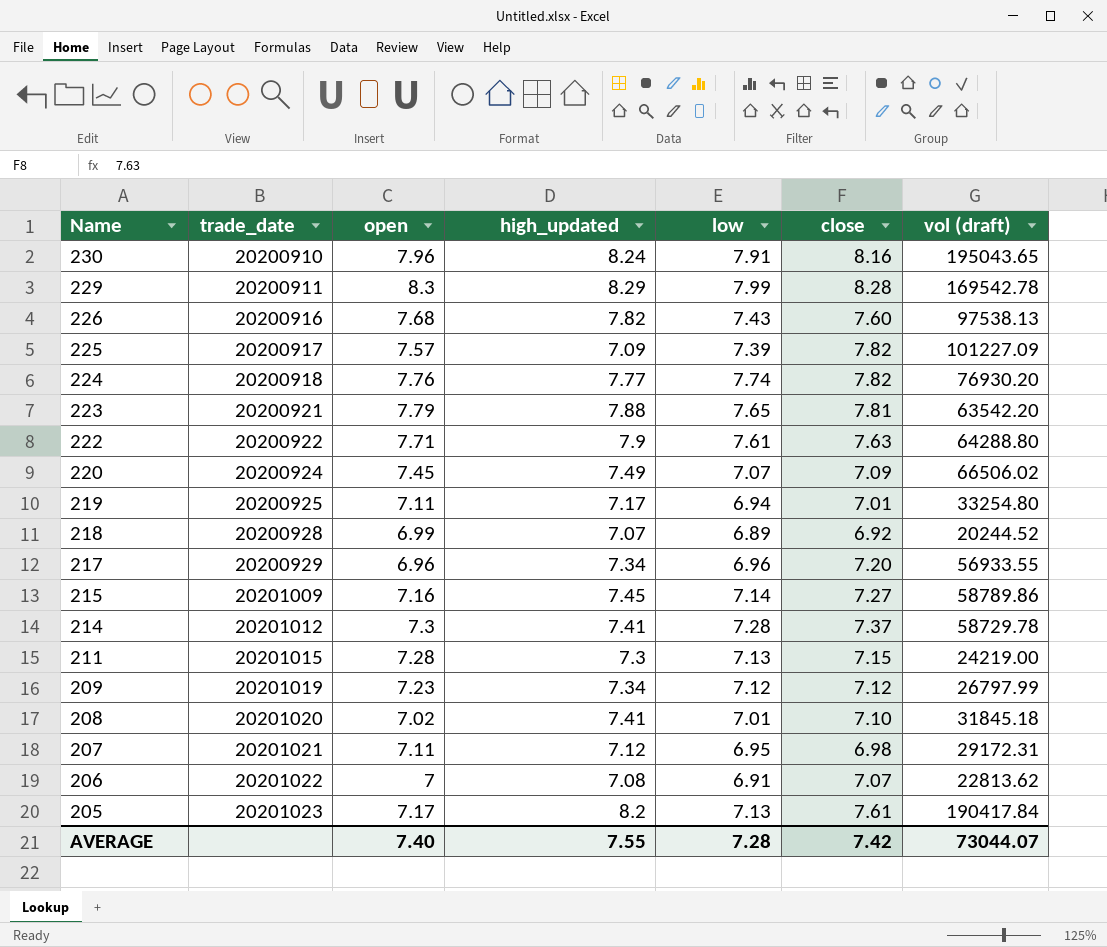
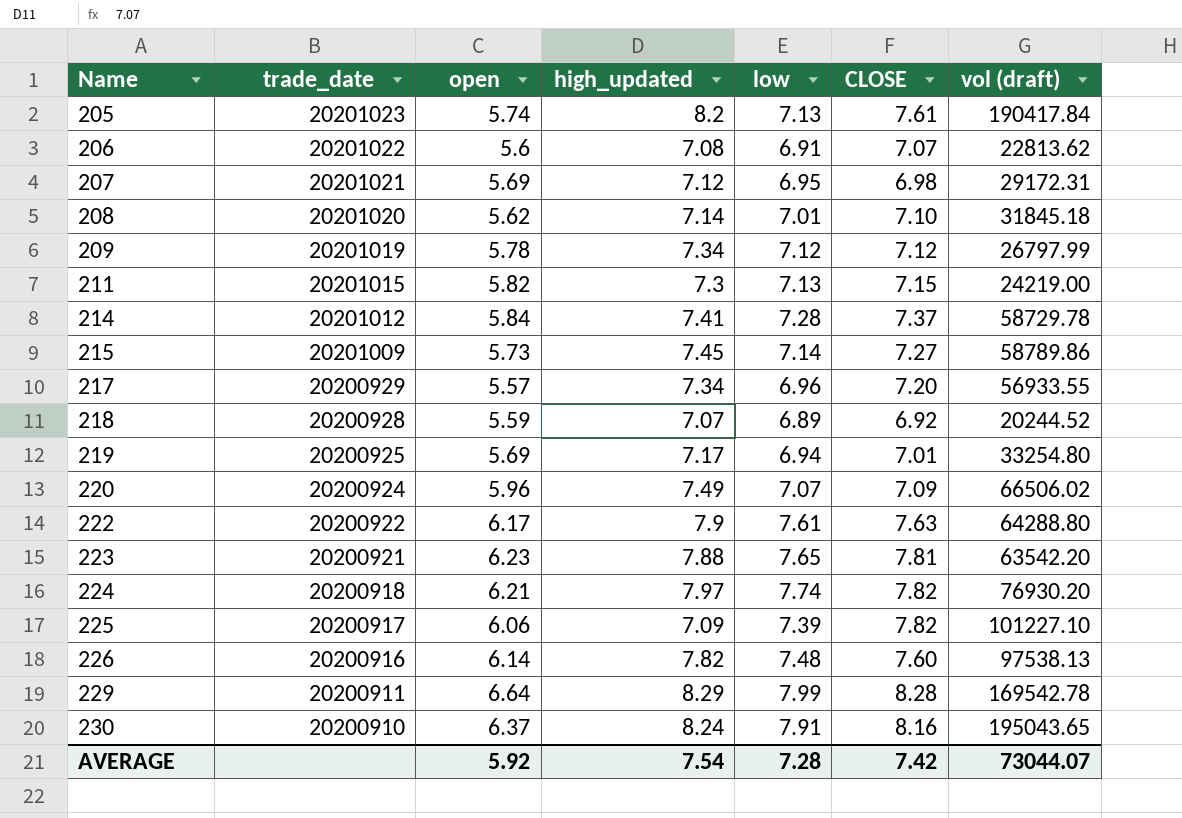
row order: Name descending -> Name ascending
column name: close -> CLOSE
205 | open: 7.17 -> 5.74
206 | open: 7 -> 5.6
207 | open: 7.11 -> 5.69
208 | open: 7.02 -> 5.62
208 | high_updated: 7.41 -> 7.14
209 | open: 7.23 -> 5.78
211 | open: 7.28 -> 5.82
214 | open: 7.3 -> 5.84
215 | open: 7.16 -> 5.73
217 | open: 6.96 -> 5.57
218 | open: 6.99 -> 5.59
219 | open: 7.11 -> 5.69
220 | open: 7.45 -> 5.96
222 | open: 7.71 -> 6.17
223 | open: 7.79 -> 6.23
224 | open: 7.76 -> 6.21
224 | high_updated: 7.77 -> 7.97
225 | open: 7.57 -> 6.06
225 | vol (draft): 101227.09 -> 101227.10
226 | open: 7.68 -> 6.14
226 | low: 7.43 -> 7.48
229 | open: 8.3 -> 6.64
230 | open: 7.96 -> 6.37
AVERAGE | open: 7.40 -> 5.92
AVERAGE | high_updated: 7.55 -> 7.54

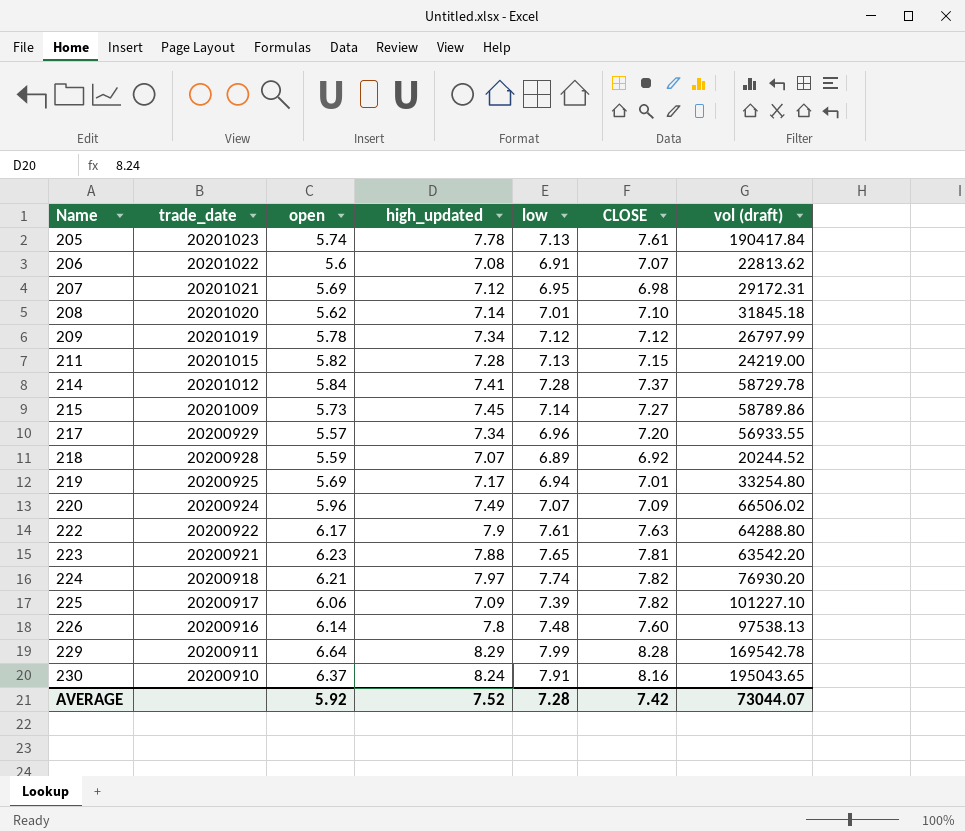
205 | high_updated: 8.2 -> 7.78
211 | high_updated: 7.3 -> 7.28
226 | high_updated: 7.82 -> 7.8
AVERAGE | high_updated: 7.54 -> 7.52

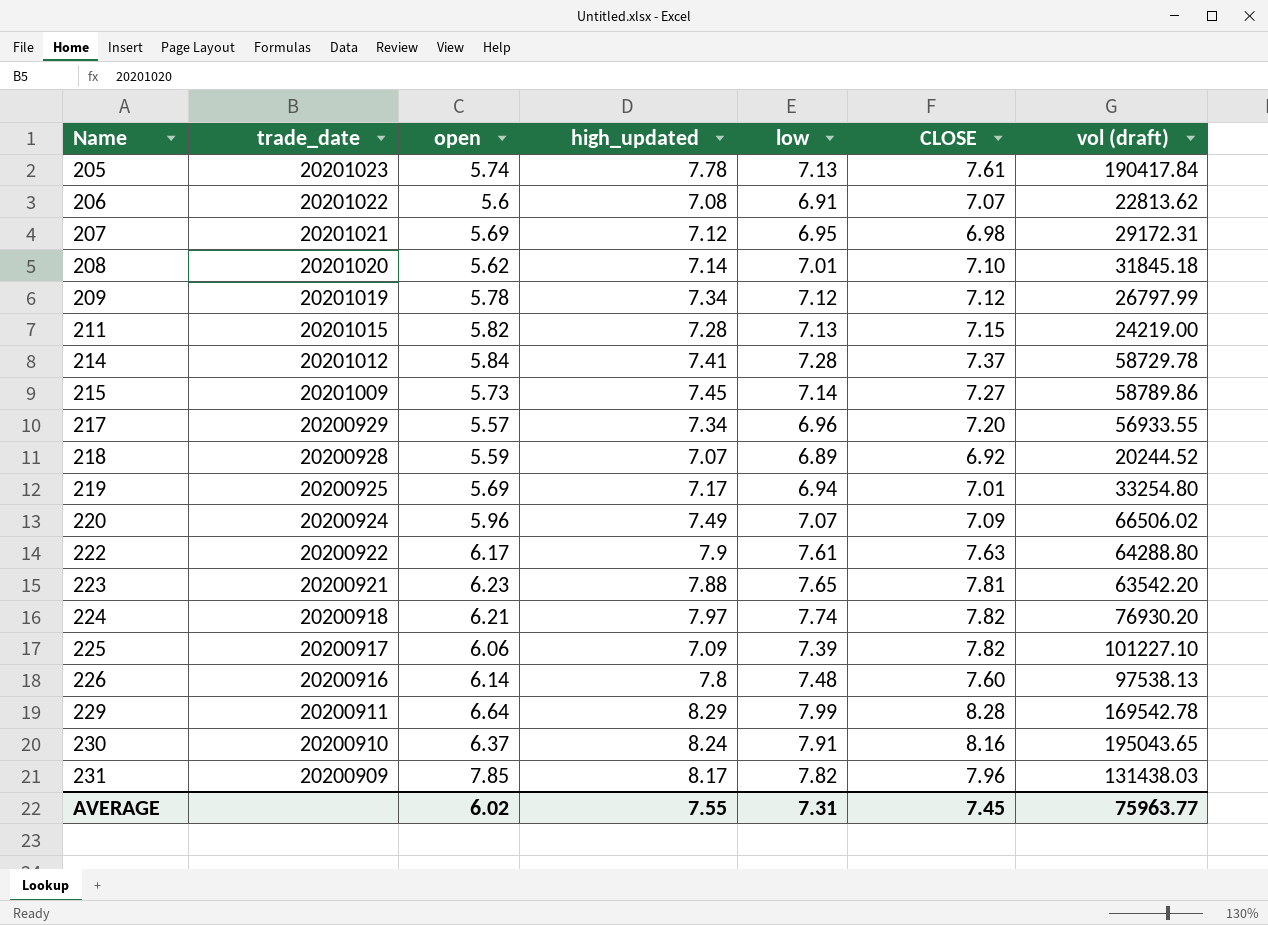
row 231: none -> 20200909 | 7.85 | 8.17 | 7.82 | 7.96 | 131438.03
AVERAGE | open: 5.92 -> 6.02
AVERAGE | high_updated: 7.52 -> 7.55
AVERAGE | low: 7.28 -> 7.31
AVERAGE | CLOSE: 7.42 -> 7.45
AVERAGE | vol (draft): 73044.07 -> 75963.77

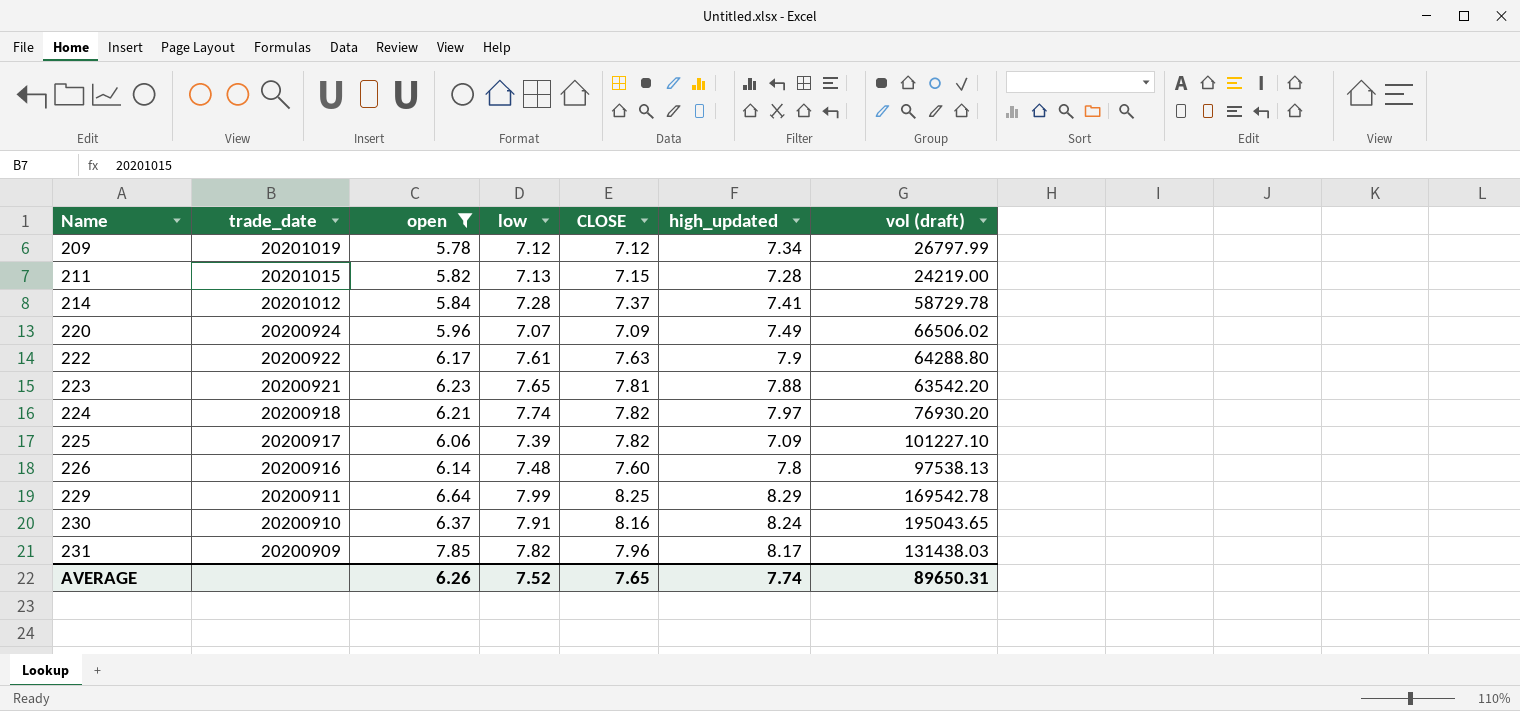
filter: none -> open >= 5.78
column high_updated | position: 4 -> 6
229 | CLOSE: 8.28 -> 8.25
AVERAGE | open: 6.02 -> 6.26
AVERAGE | low: 7.31 -> 7.52
AVERAGE | CLOSE: 7.45 -> 7.65
AVERAGE | high_updated: 7.55 -> 7.74
AVERAGE | vol (draft): 75963.77 -> 89650.31

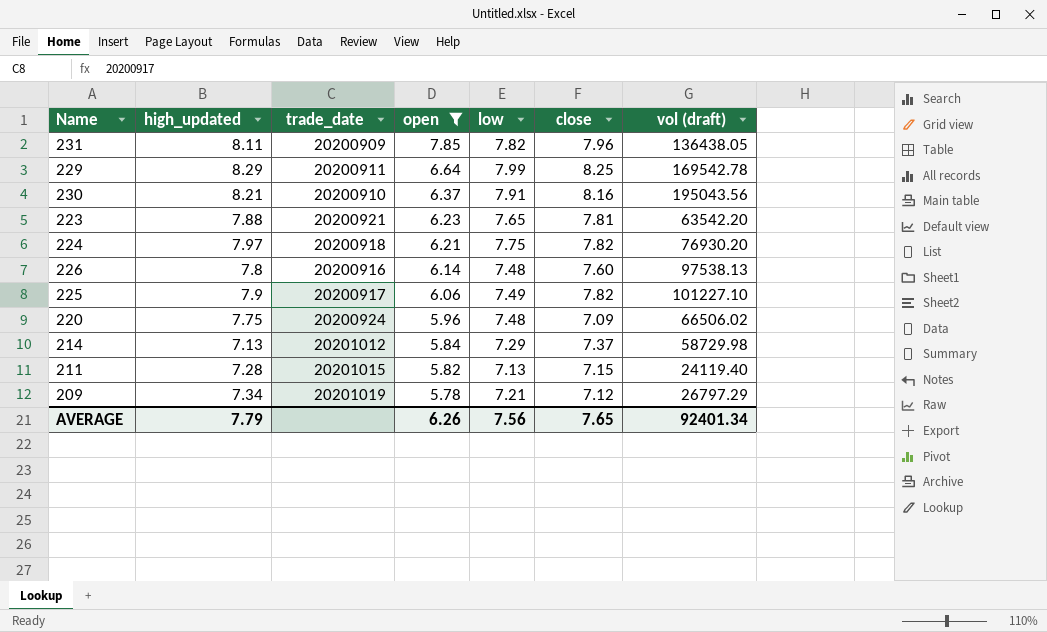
row order: Name ascending -> open descending
column high_updated | position: 6 -> 2
column name: CLOSE -> close
row 222: 20200922 | 6.17 | 7.61 | 7.63 | 7.9 | 64288.80 -> none
231 | high_updated: 8.17 -> 8.11
231 | vol (draft): 131438.03 -> 136438.05
230 | high_updated: 8.24 -> 8.21
230 | vol (draft): 195043.65 -> 195043.56
224 | low: 7.74 -> 7.75
225 | high_updated: 7.09 -> 7.9
225 | low: 7.39 -> 7.49
220 | high_updated: 7.49 -> 7.75
220 | low: 7.07 -> 7.48
214 | high_updated: 7.41 -> 7.13
214 | low: 7.28 -> 7.29
214 | vol (draft): 58729.78 -> 58729.98
211 | vol (draft): 24219.00 -> 24119.40
209 | low: 7.12 -> 7.21
209 | vol (draft): 26797.99 -> 26797.29
AVERAGE | high_updated: 7.74 -> 7.79
AVERAGE | low: 7.52 -> 7.56
AVERAGE | vol (draft): 89650.31 -> 92401.34

